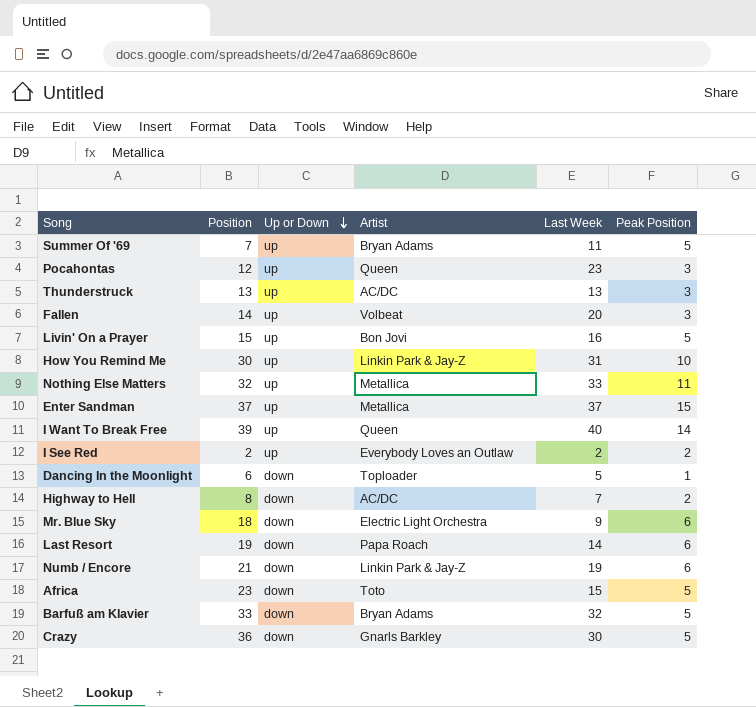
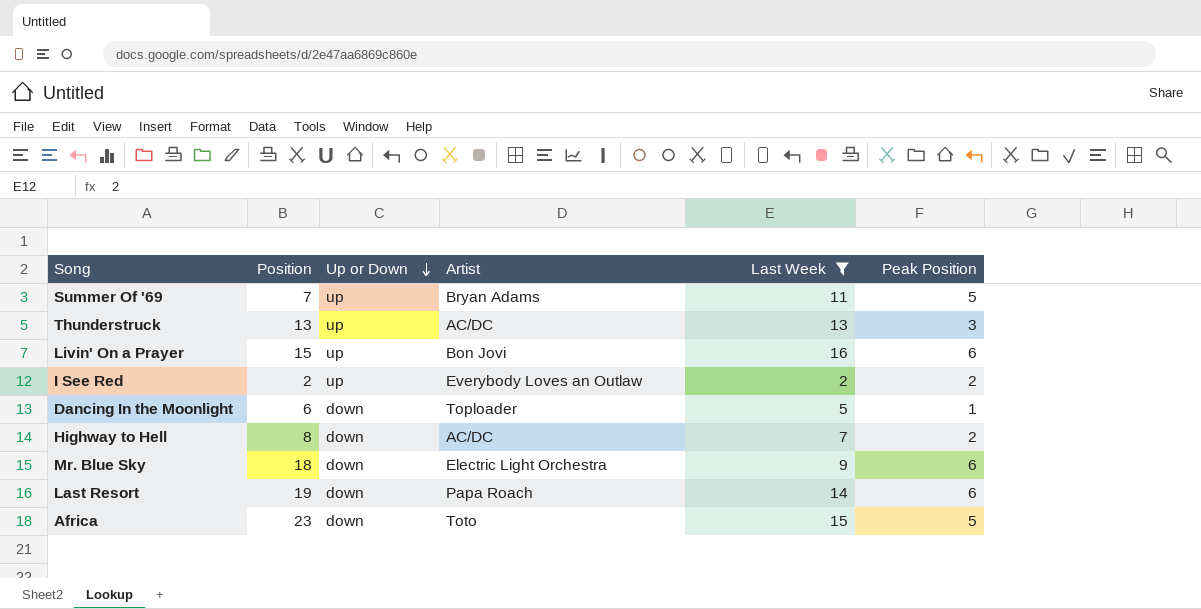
filter: none -> Last Week <= 16
Livin' On a Prayer | Peak Position: 5 -> 6

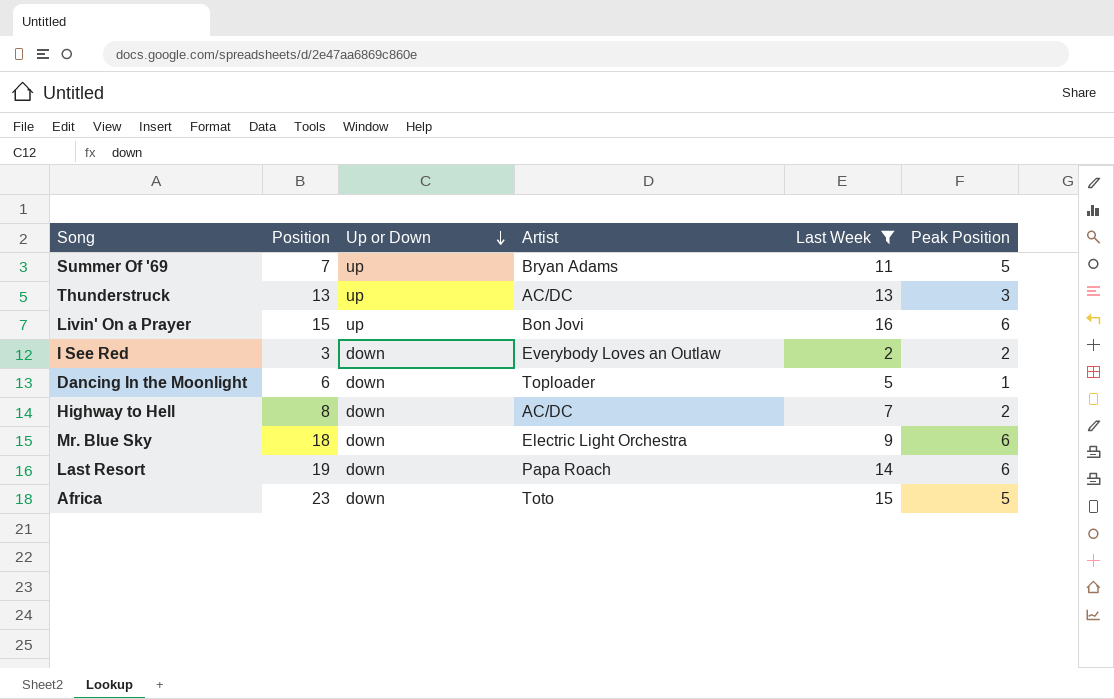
I See Red | Position: 2 -> 3
I See Red | Up or Down: up -> down

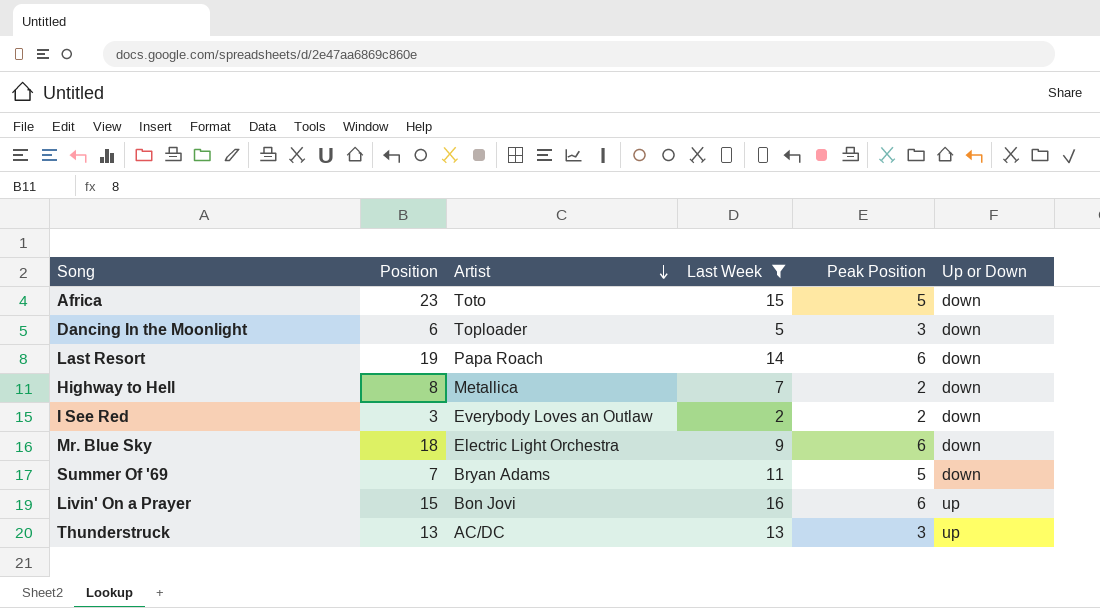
row order: Up or Down descending -> Artist descending
column Up or Down | position: 3 -> 6
Dancing In the Moonlight | Peak Position: 1 -> 3
Highway to Hell | Artist: AC/DC -> Metallica
Summer Of '69 | Up or Down: up -> down

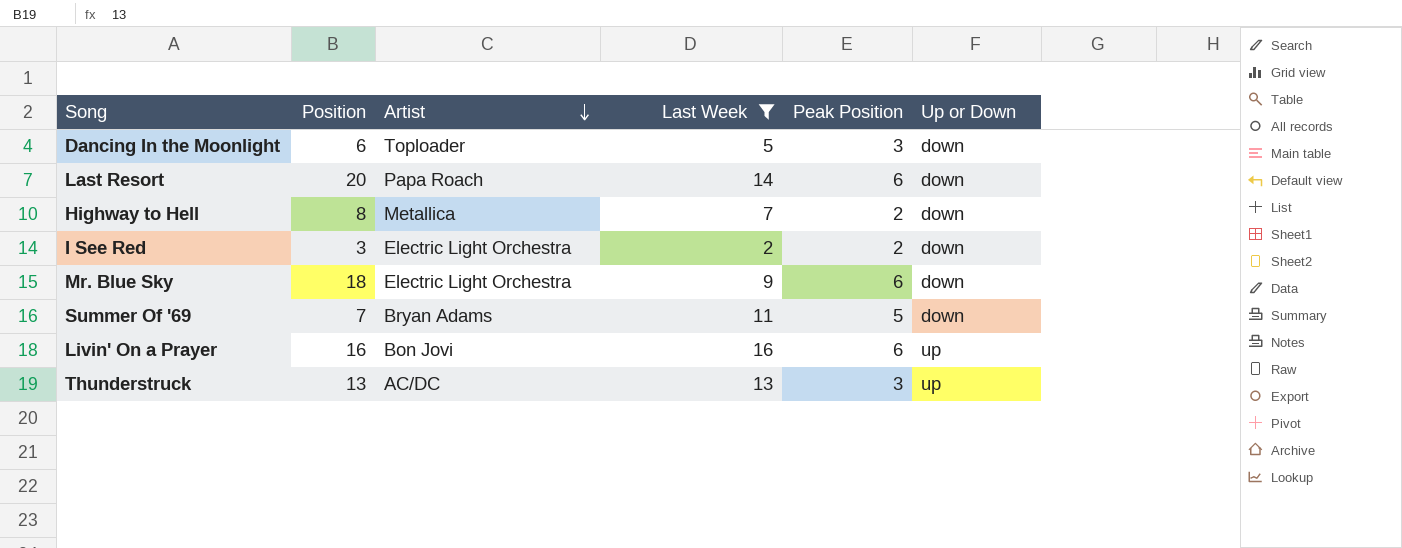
row Africa: 23 | Toto | 15 | 5 | down -> none
Last Resort | Position: 19 -> 20
I See Red | Artist: Everybody Loves an Outlaw -> Electric Light Orchestra
Livin' On a Prayer | Position: 15 -> 16

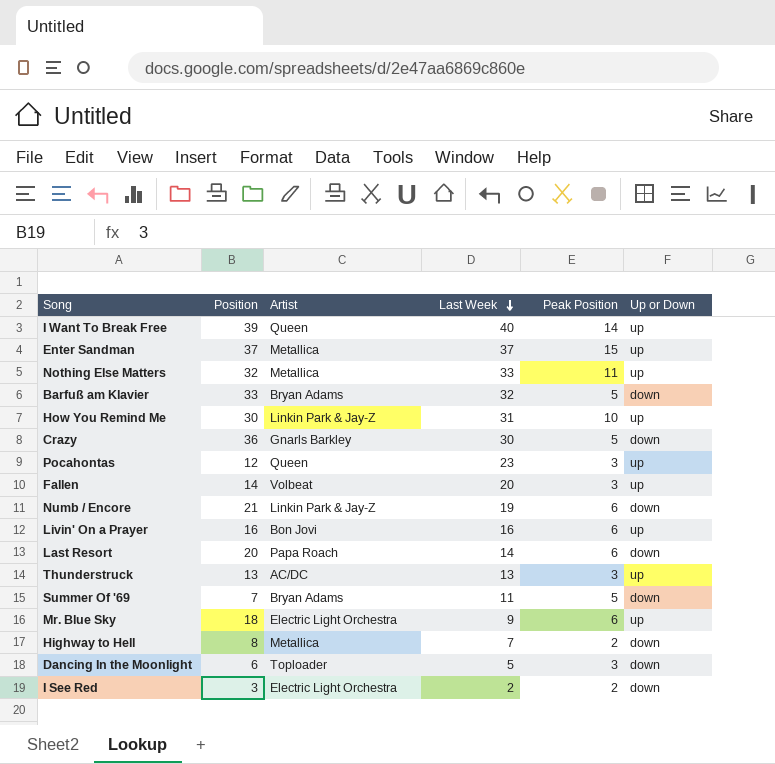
filter: Last Week <= 16 -> none
row order: Artist descending -> Last Week descending
Mr. Blue Sky | Up or Down: down -> up

